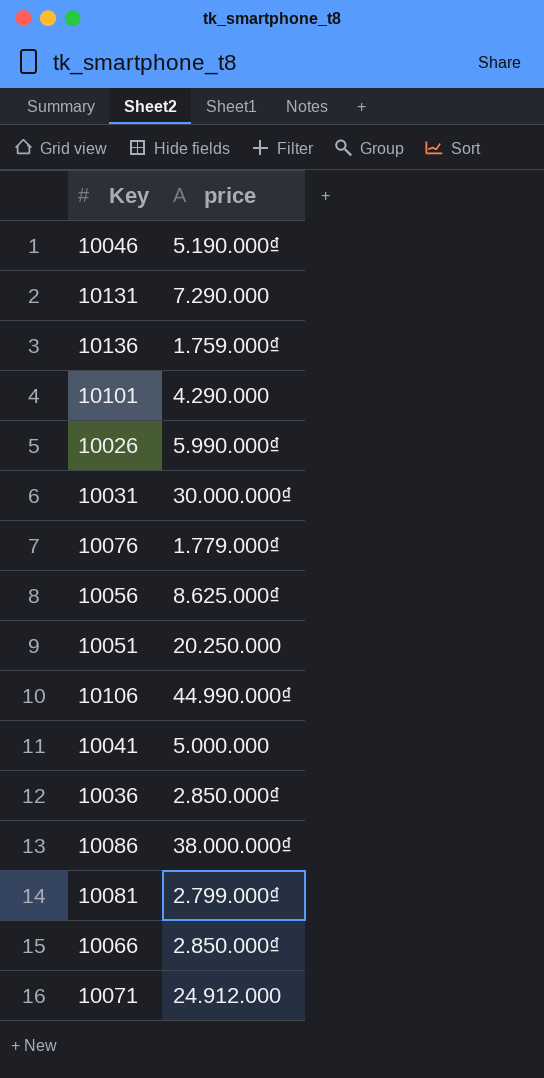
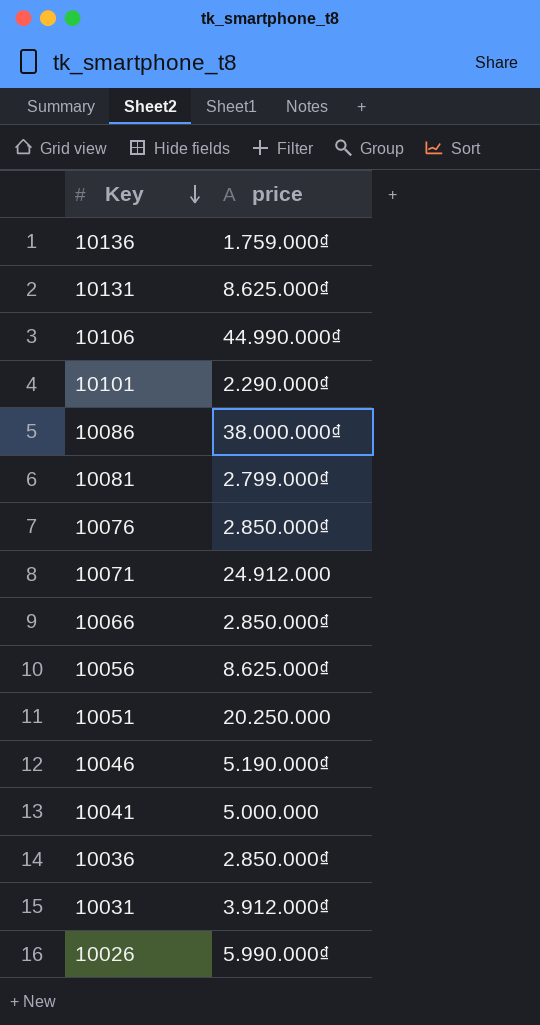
row order: none -> Key descending
10131 | price: 7.290.000 -> 8.625.000₫
10101 | price: 4.290.000 -> 2.290.000₫
10076 | price: 1.779.000₫ -> 2.850.000₫
10031 | price: 30.000.000₫ -> 3.912.000₫

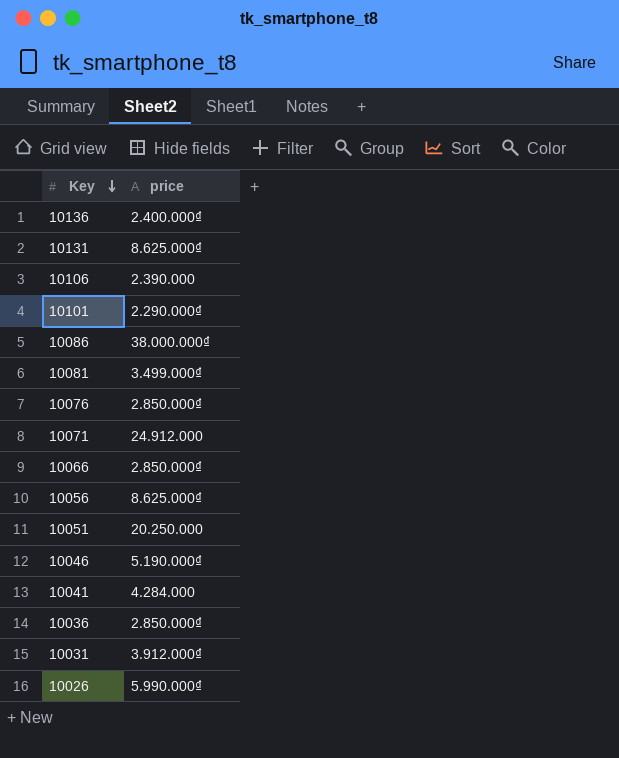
10136 | price: 1.759.000₫ -> 2.400.000₫
10106 | price: 44.990.000₫ -> 2.390.000
10081 | price: 2.799.000₫ -> 3.499.000₫
10041 | price: 5.000.000 -> 4.284.000

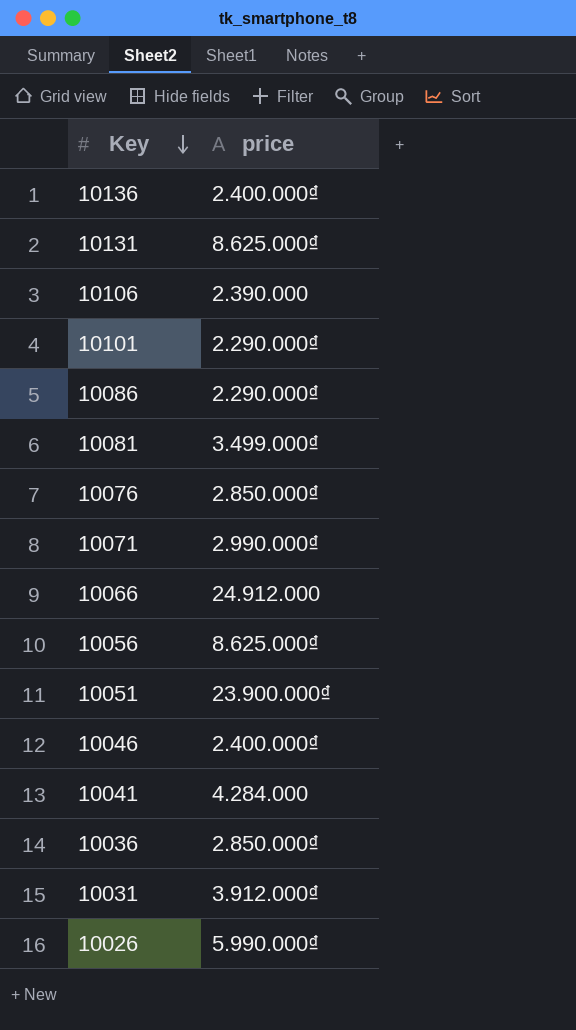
10086 | price: 38.000.000₫ -> 2.290.000₫
10071 | price: 24.912.000 -> 2.990.000₫
10066 | price: 2.850.000₫ -> 24.912.000
10051 | price: 20.250.000 -> 23.900.000₫
10046 | price: 5.190.000₫ -> 2.400.000₫

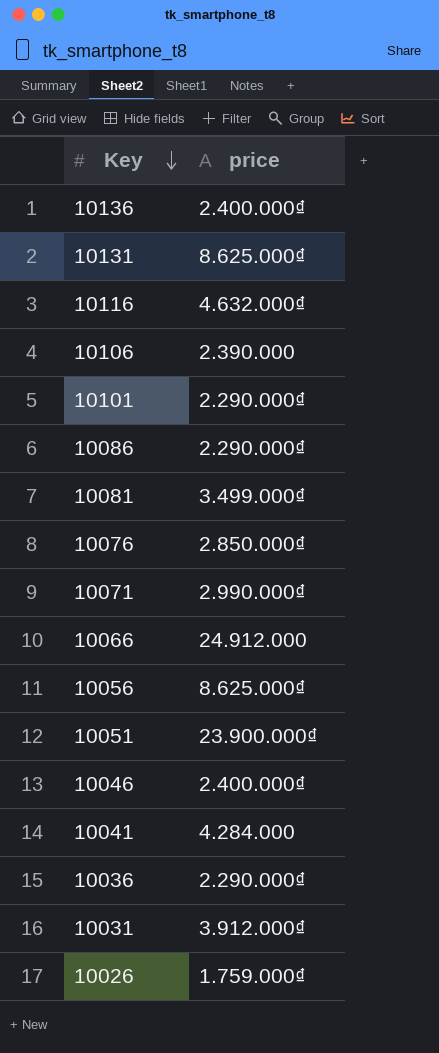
row 10116: none -> 4.632.000₫
10036 | price: 2.850.000₫ -> 2.290.000₫
10026 | price: 5.990.000₫ -> 1.759.000₫

